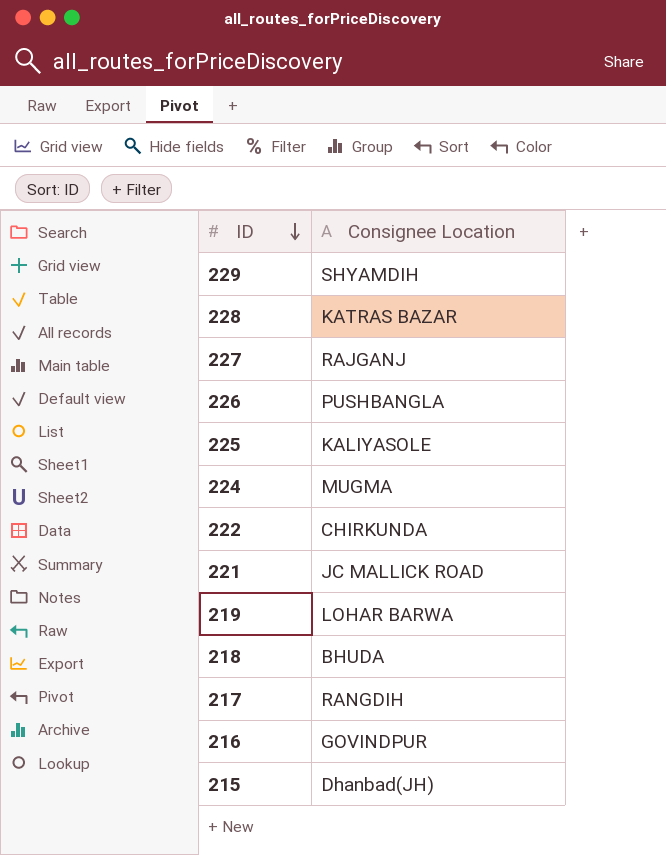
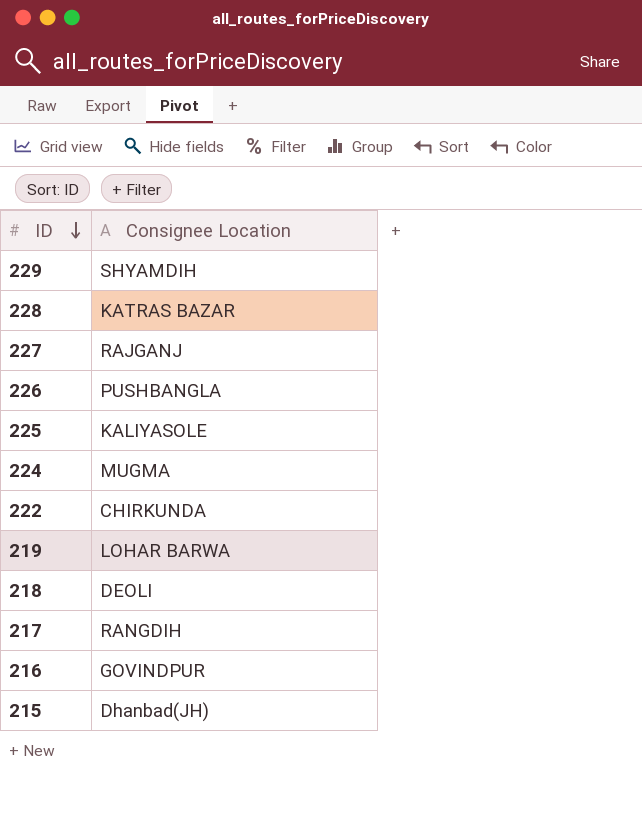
row 221: JC MALLICK ROAD -> none
218 | Consignee Location: BHUDA -> DEOLI

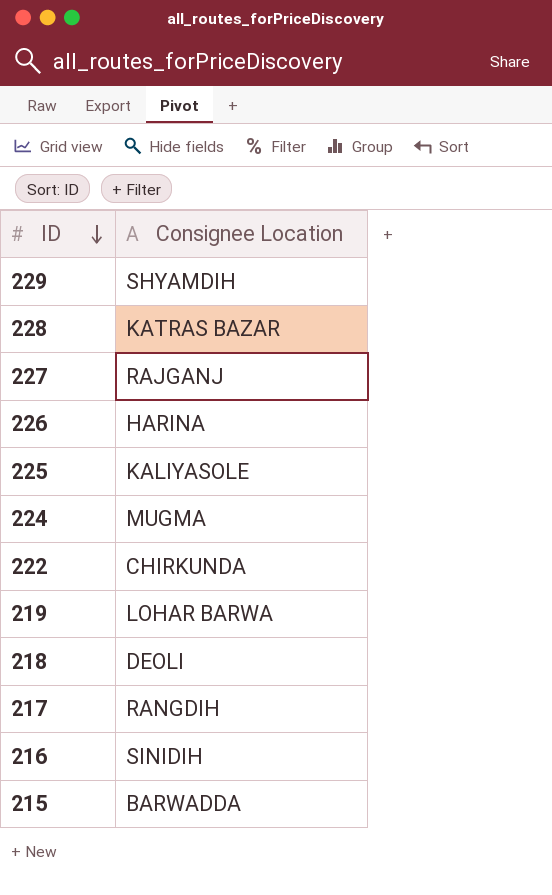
226 | Consignee Location: PUSHBANGLA -> HARINA
216 | Consignee Location: GOVINDPUR -> SINIDIH
215 | Consignee Location: Dhanbad(JH) -> BARWADDA

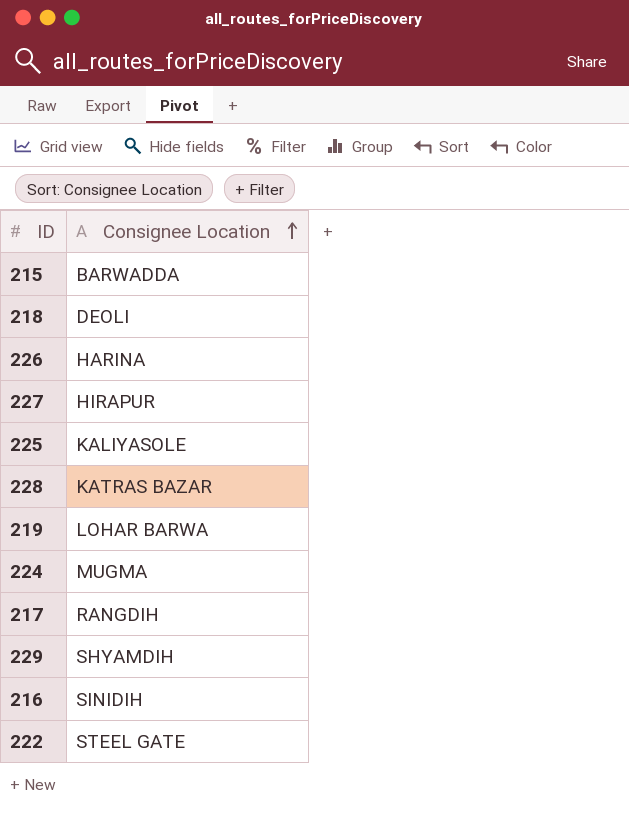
row order: ID descending -> Consignee Location ascending
227 | Consignee Location: RAJGANJ -> HIRAPUR
222 | Consignee Location: CHIRKUNDA -> STEEL GATE

